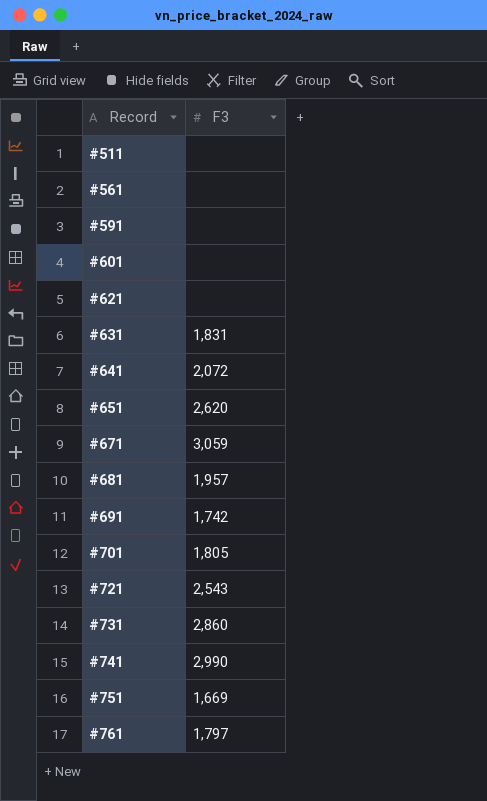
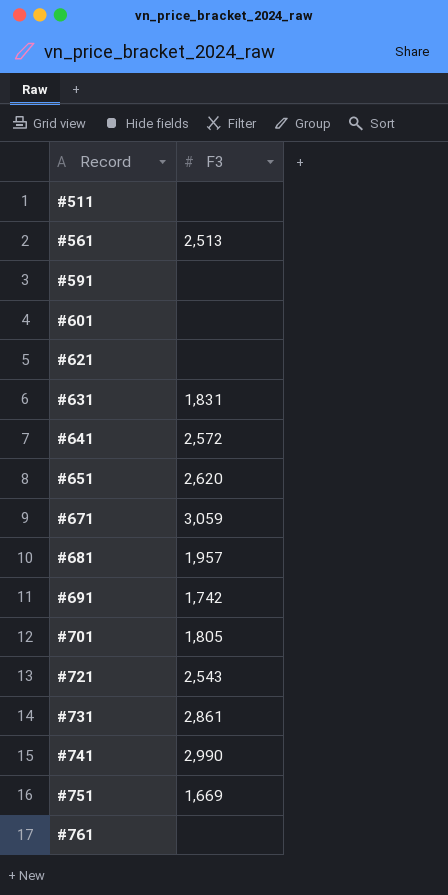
#561 | F3: none -> 2,513
#641 | F3: 2,072 -> 2,572
#731 | F3: 2,860 -> 2,861
#761 | F3: 1,797 -> none

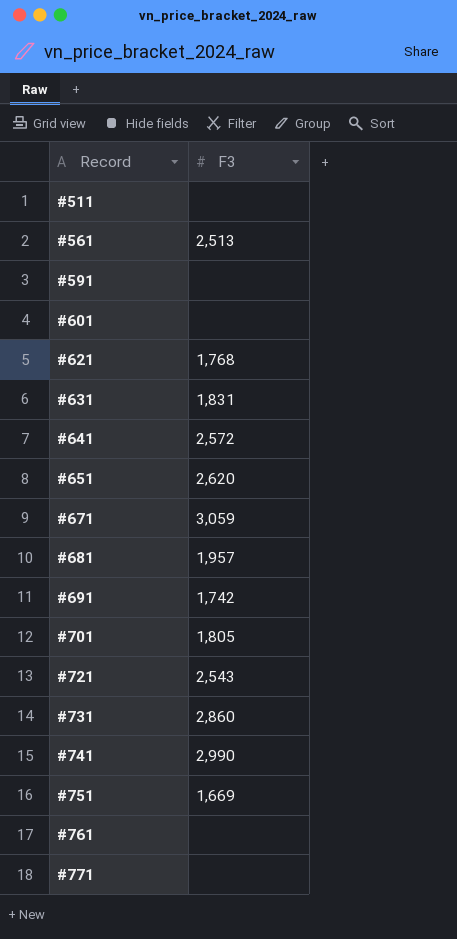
#621 | F3: none -> 1,768
#731 | F3: 2,861 -> 2,860
row #771: none -> none

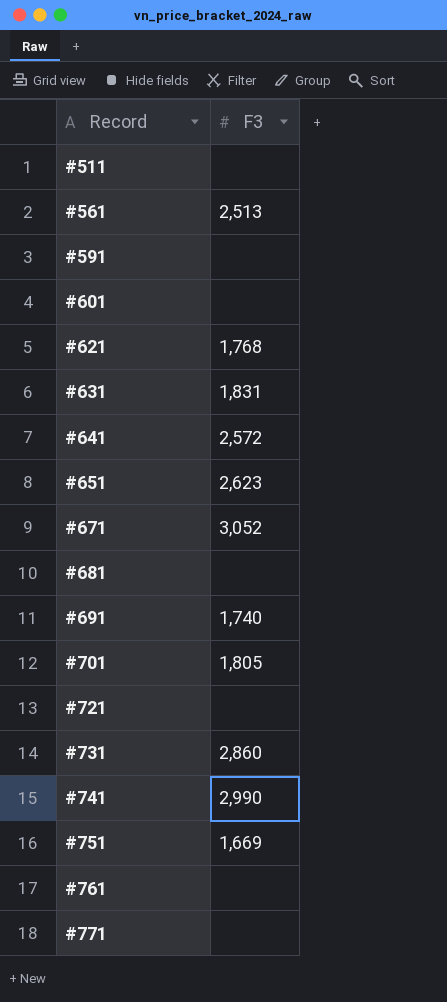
#651 | F3: 2,620 -> 2,623
#671 | F3: 3,059 -> 3,052
#681 | F3: 1,957 -> none
#691 | F3: 1,742 -> 1,740
#721 | F3: 2,543 -> none

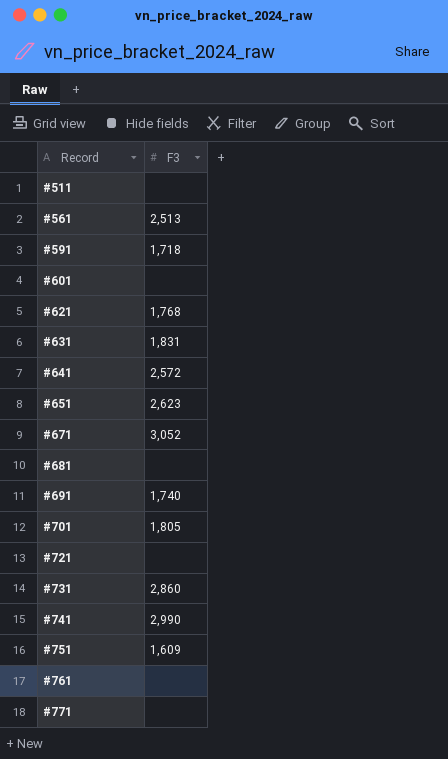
#591 | F3: none -> 1,718
#751 | F3: 1,669 -> 1,609

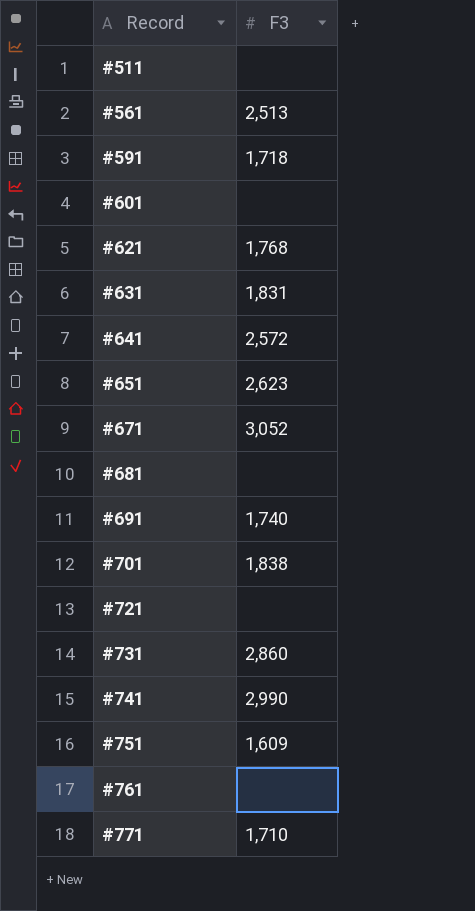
#701 | F3: 1,805 -> 1,838
#771 | F3: none -> 1,710

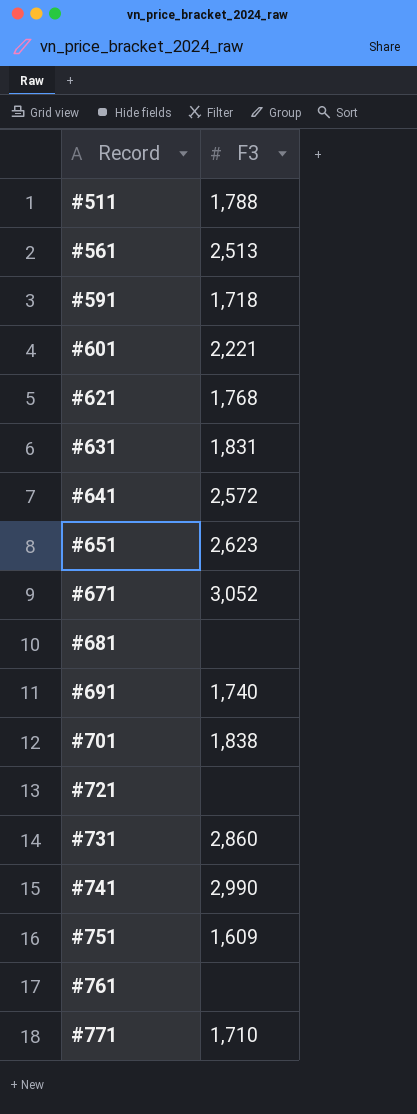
#511 | F3: none -> 1,788
#601 | F3: none -> 2,221

